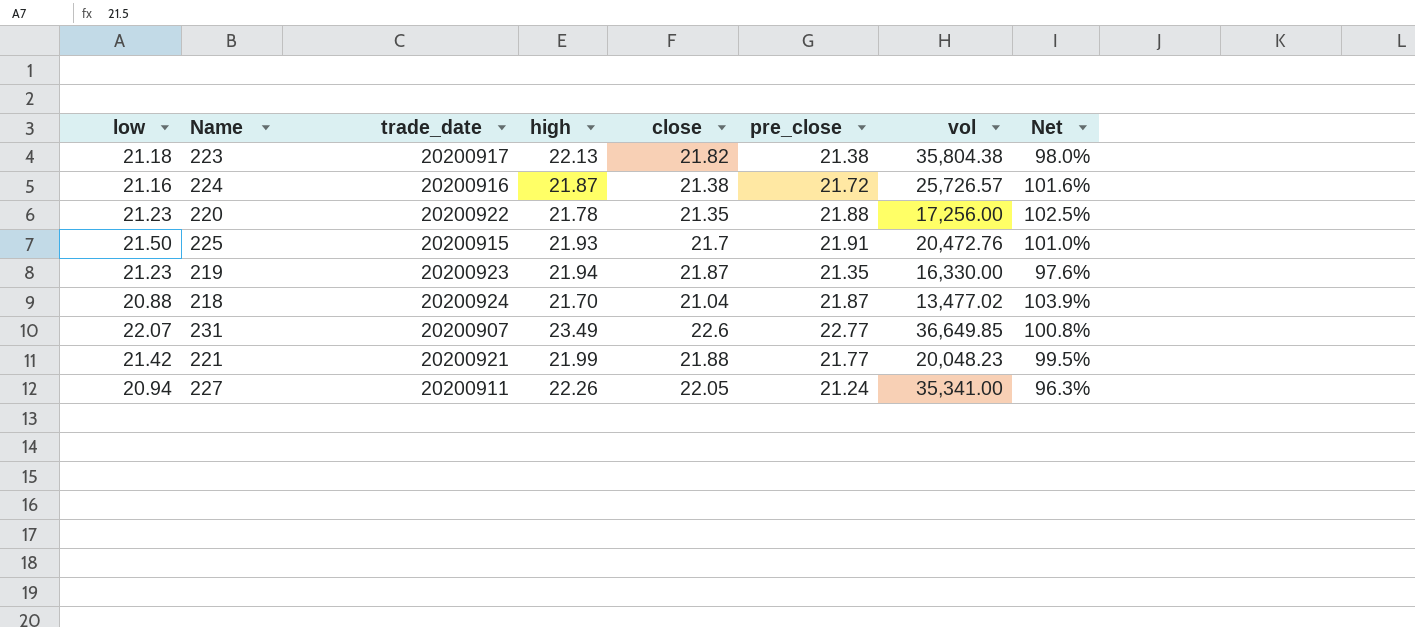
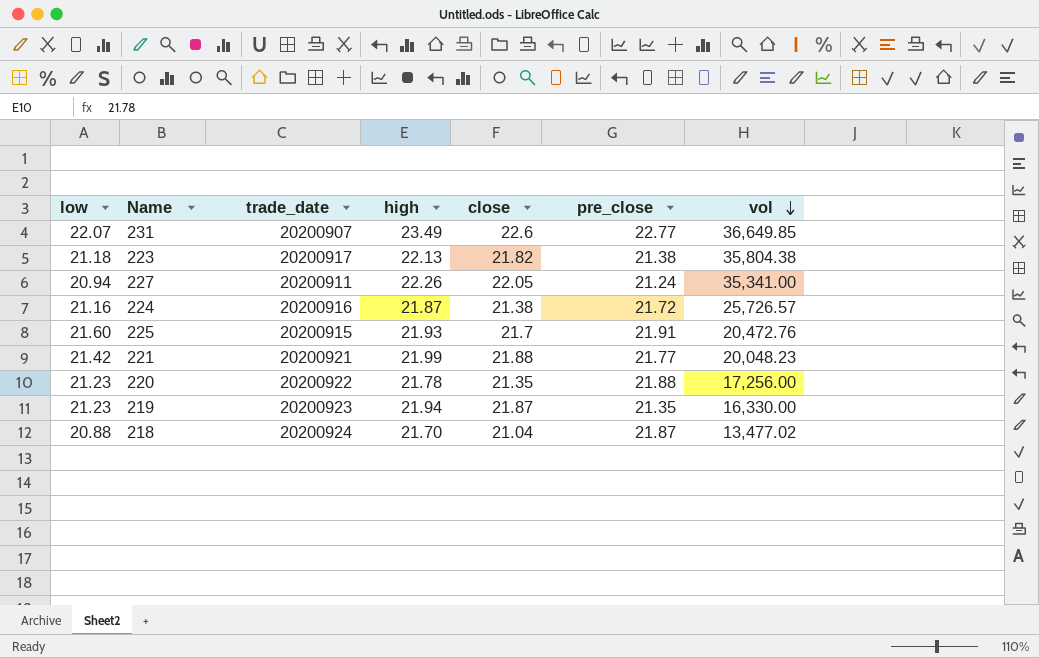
row order: none -> vol descending
column Net | formula: [pre_close] / [close] -> none
225 | low: 21.50 -> 21.60

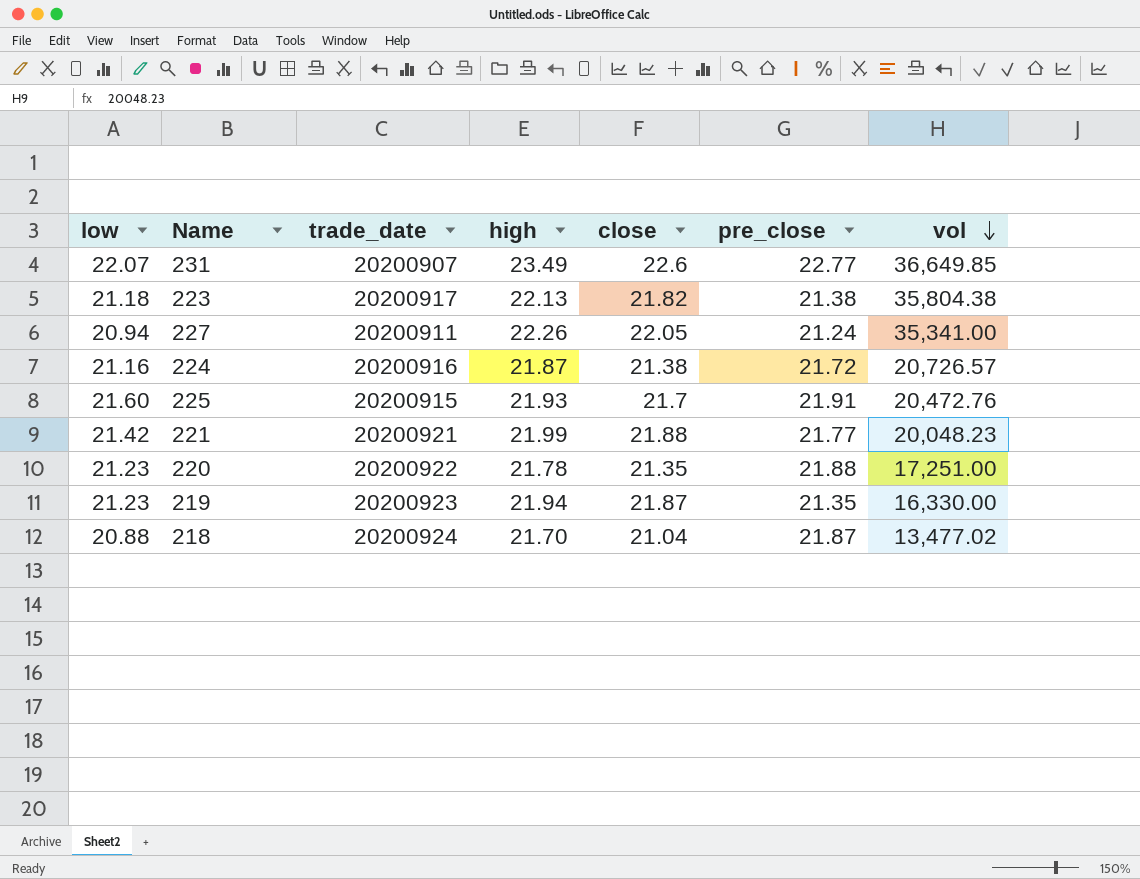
224 | vol: 25,726.57 -> 20,726.57
220 | vol: 17,256.00 -> 17,251.00

